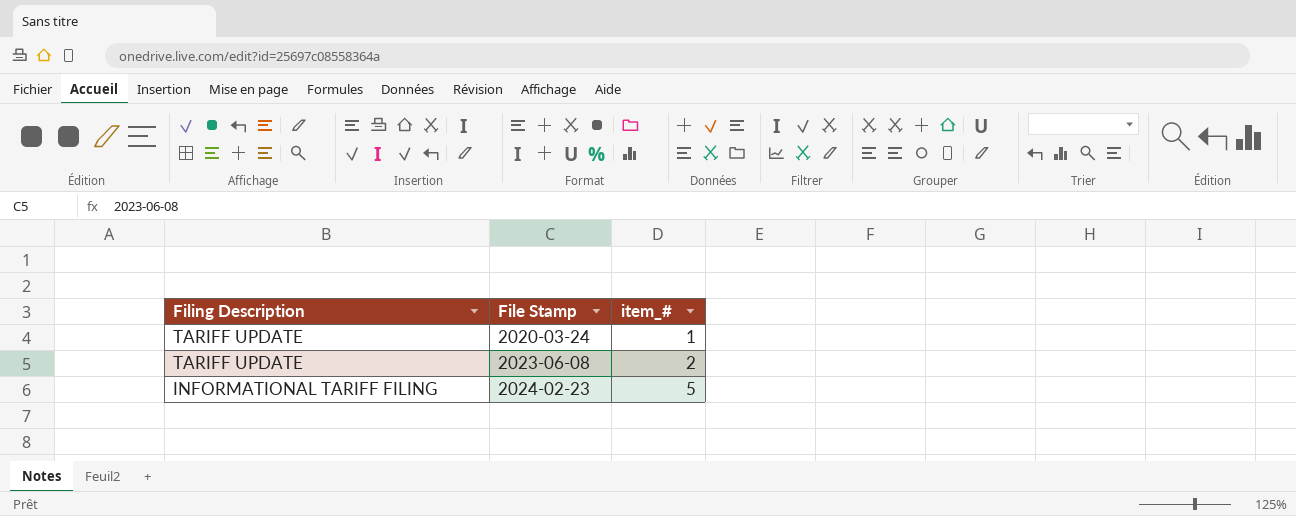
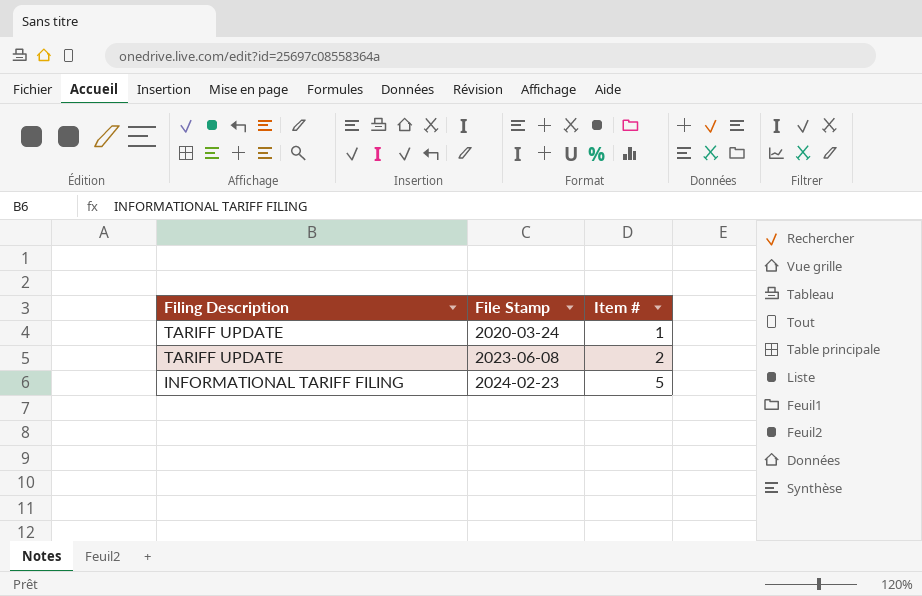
column name: item_# -> Item #

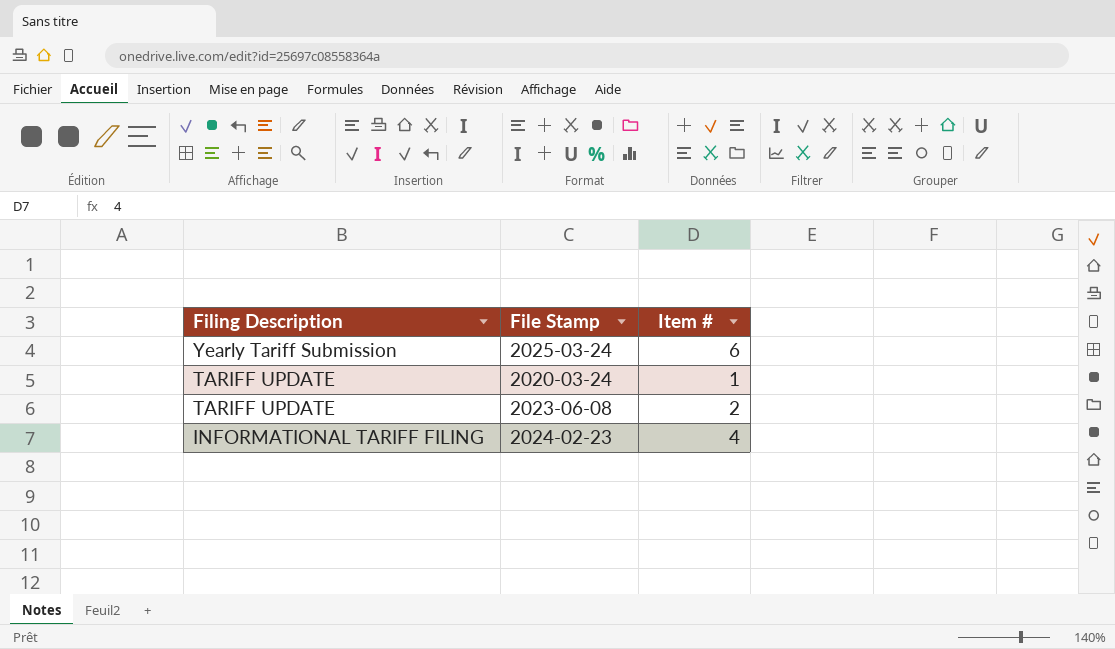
row 2025-03-24: none -> Yearly Tariff Submission | 6
2024-02-23 | Item #: 5 -> 4

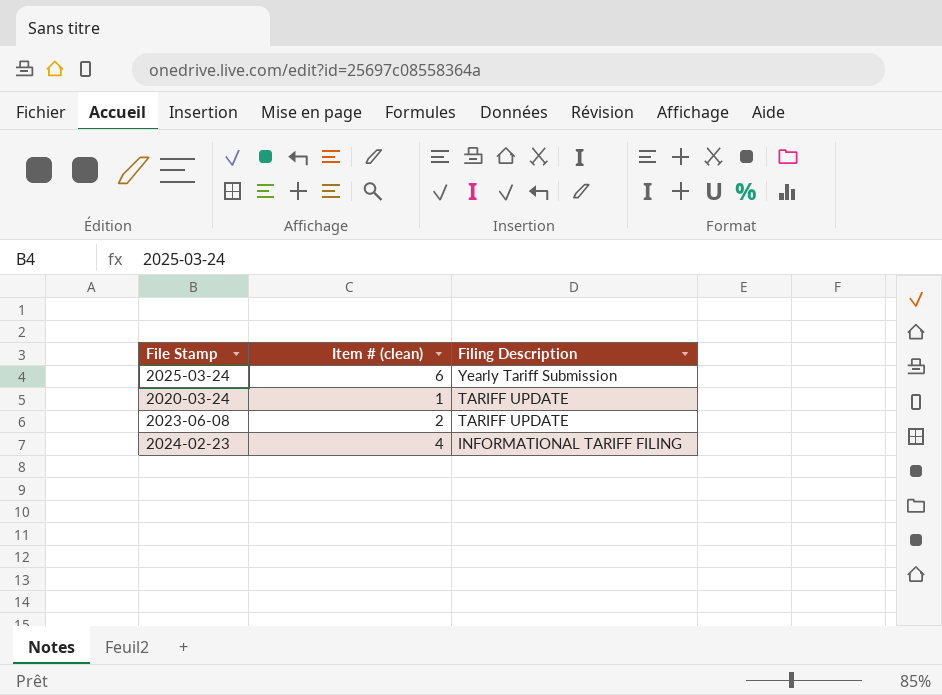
column name: Item # -> Item # (clean)
column Filing Description | position: 1 -> 3

